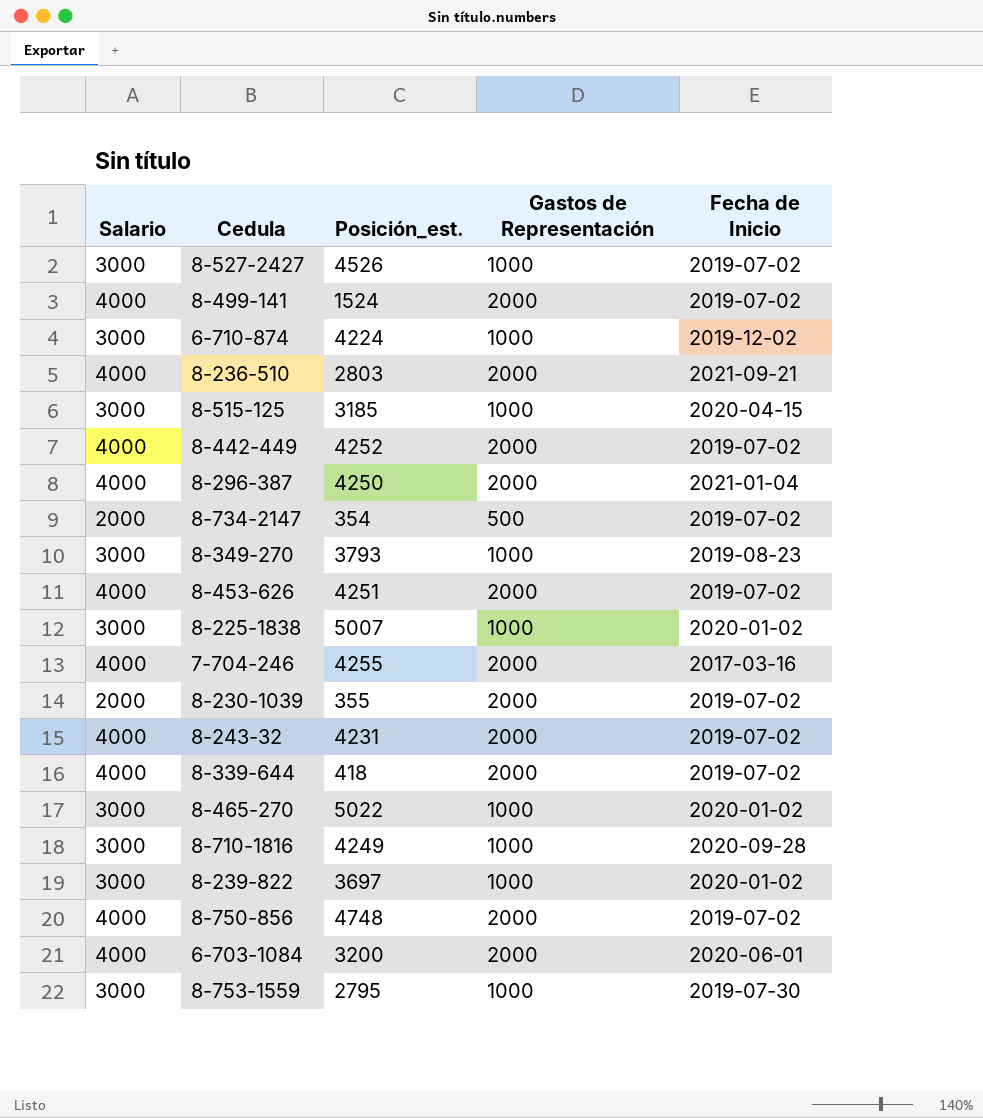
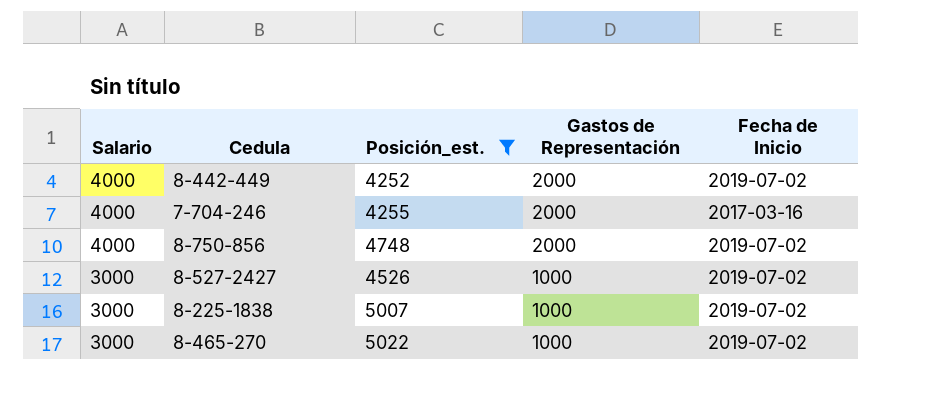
filter: none -> Posición_est. >= 4252
row order: none -> Salario descending
8-225-1838 | Fecha de Inicio: 2020-01-02 -> 2019-07-02
8-465-270 | Fecha de Inicio: 2020-01-02 -> 2019-07-02

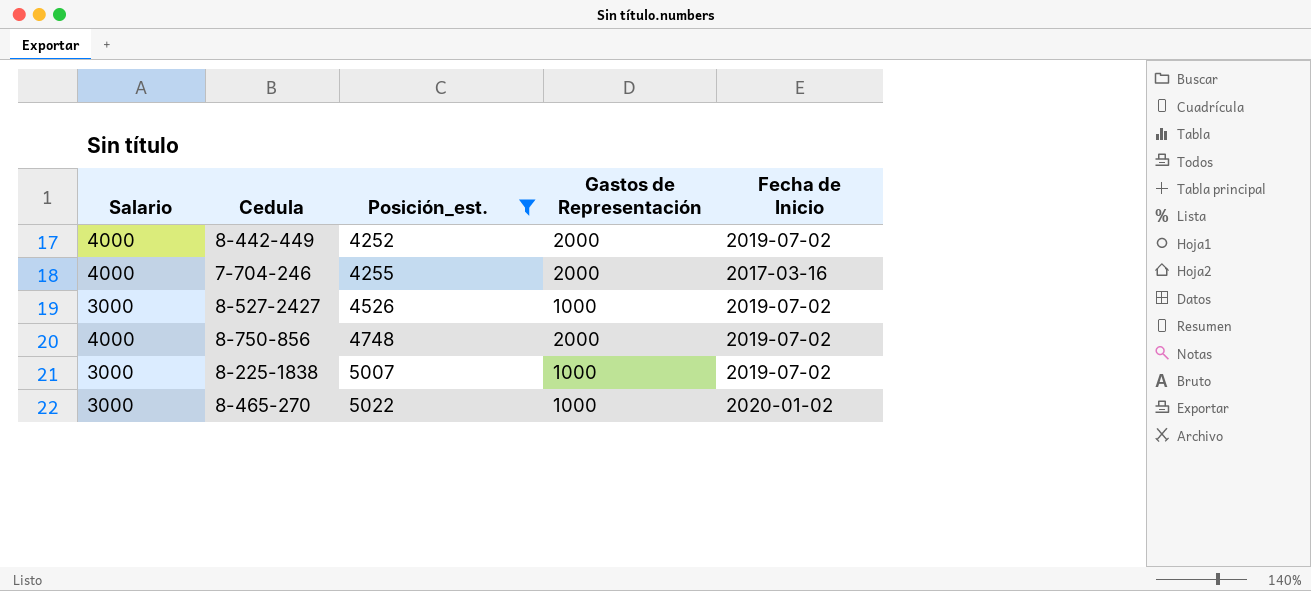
row order: Salario descending -> Posición_est. ascending
8-465-270 | Fecha de Inicio: 2019-07-02 -> 2020-01-02

